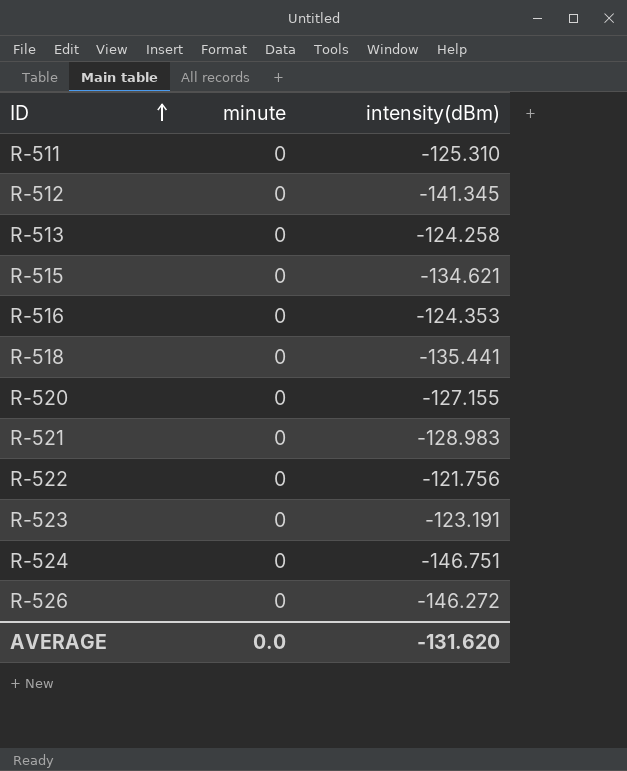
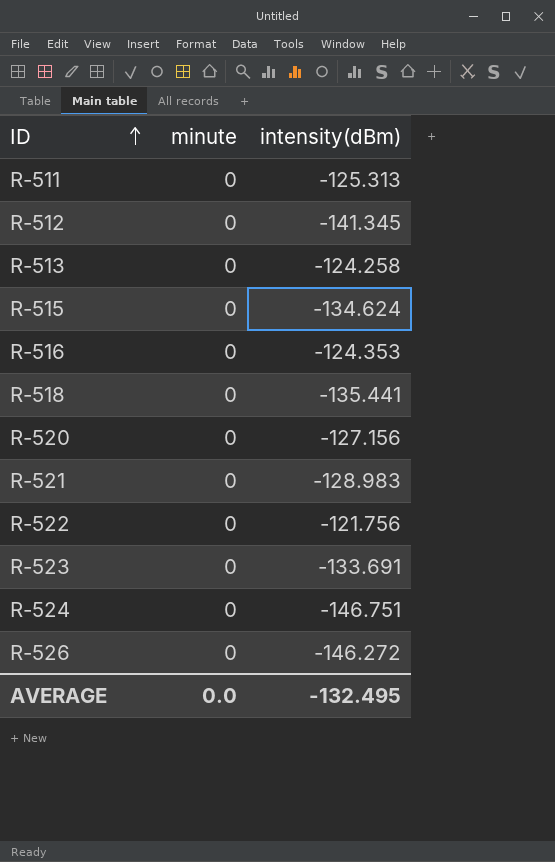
R-511 | intensity(dBm): -125.310 -> -125.313
R-515 | intensity(dBm): -134.621 -> -134.624
R-520 | intensity(dBm): -127.155 -> -127.156
R-523 | intensity(dBm): -123.191 -> -133.691
AVERAGE | intensity(dBm): -131.620 -> -132.495

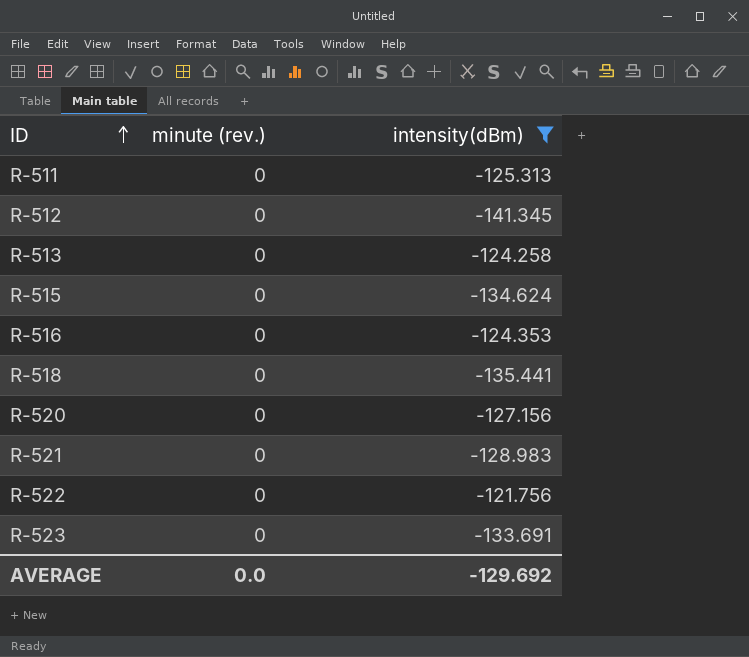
filter: none -> intensity(dBm) >= -141.345
column name: minute -> minute (rev.)
AVERAGE | intensity(dBm): -132.495 -> -129.692

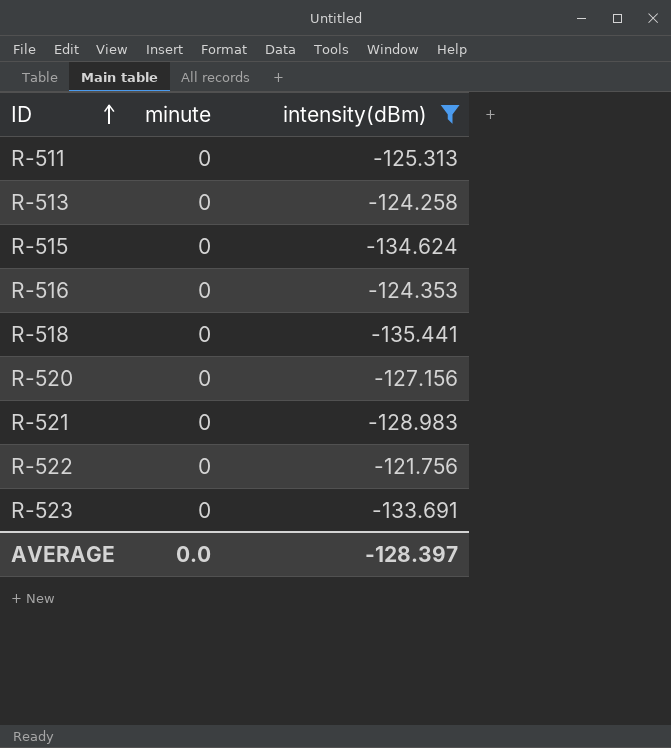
column name: minute (rev.) -> minute
row R-512: 0 | -141.345 -> none
AVERAGE | intensity(dBm): -129.692 -> -128.397

